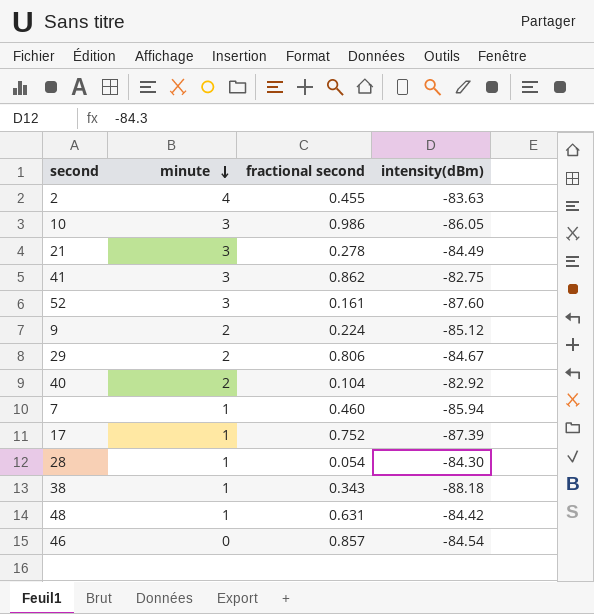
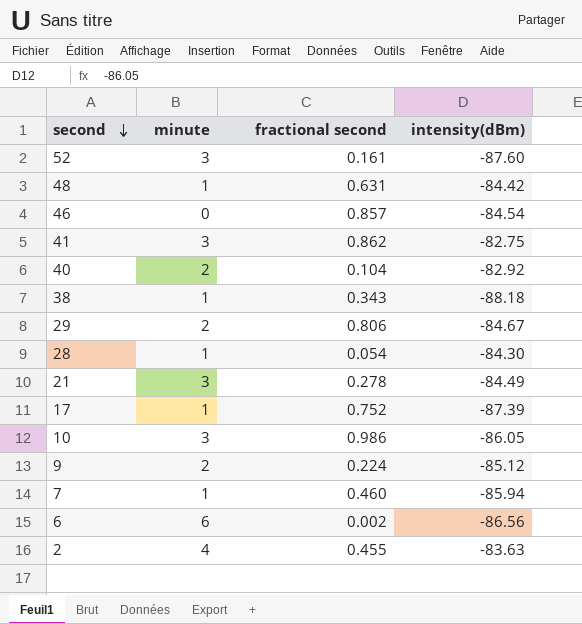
row order: minute descending -> second descending
row 6: none -> 6 | 0.002 | -86.56

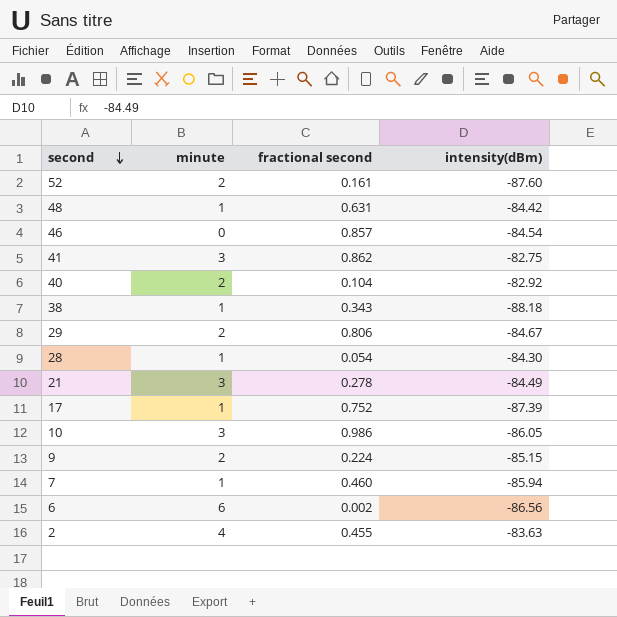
52 | minute: 3 -> 2
9 | intensity(dBm): -85.12 -> -85.15

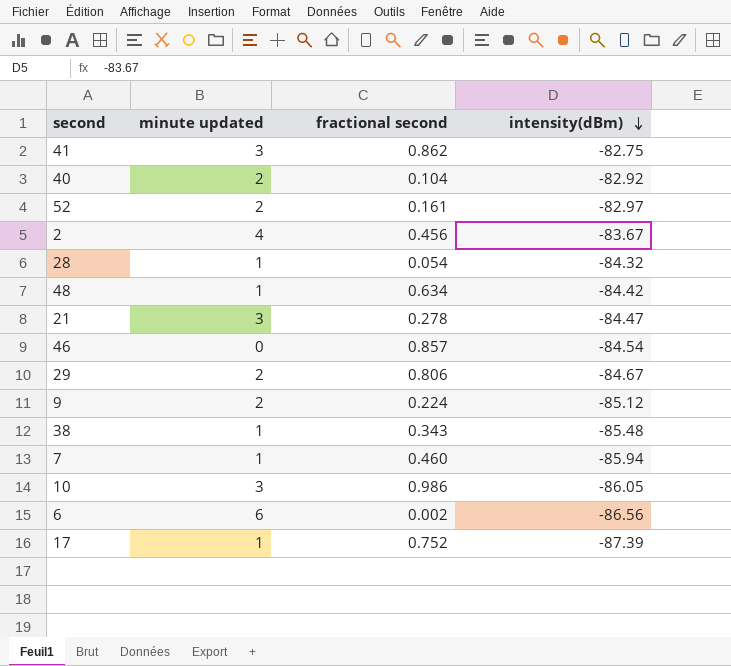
row order: second descending -> intensity(dBm) descending
column name: minute -> minute updated
52 | intensity(dBm): -87.60 -> -82.97
2 | fractional second: 0.455 -> 0.456
2 | intensity(dBm): -83.63 -> -83.67
28 | intensity(dBm): -84.30 -> -84.32
48 | fractional second: 0.631 -> 0.634
21 | intensity(dBm): -84.49 -> -84.47
9 | intensity(dBm): -85.15 -> -85.12
38 | intensity(dBm): -88.18 -> -85.48

